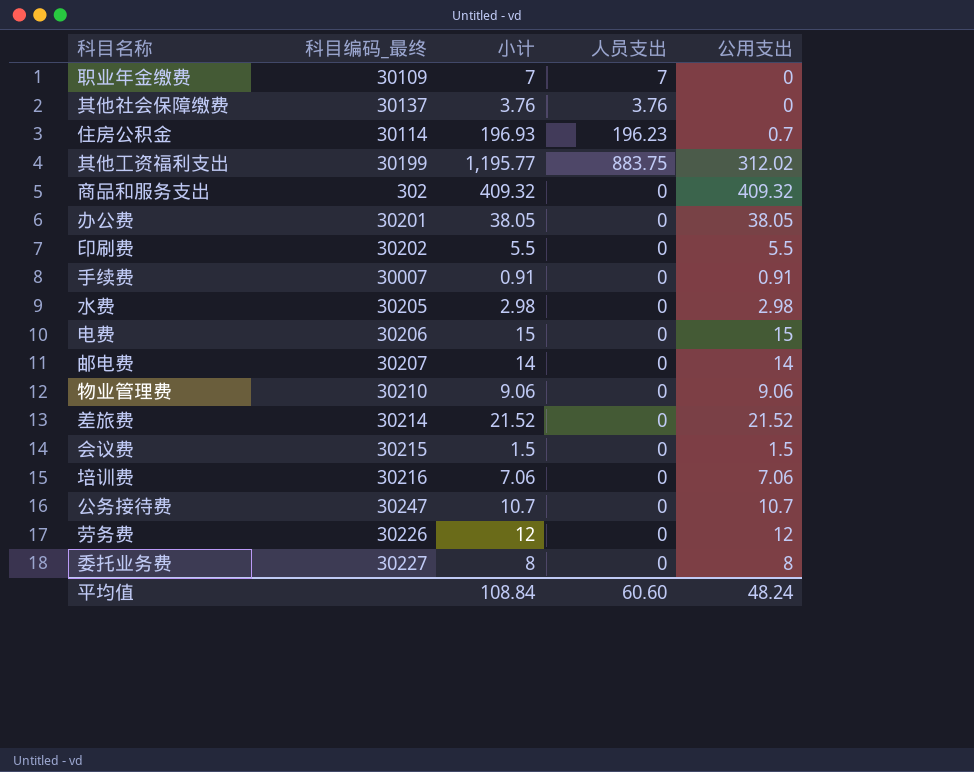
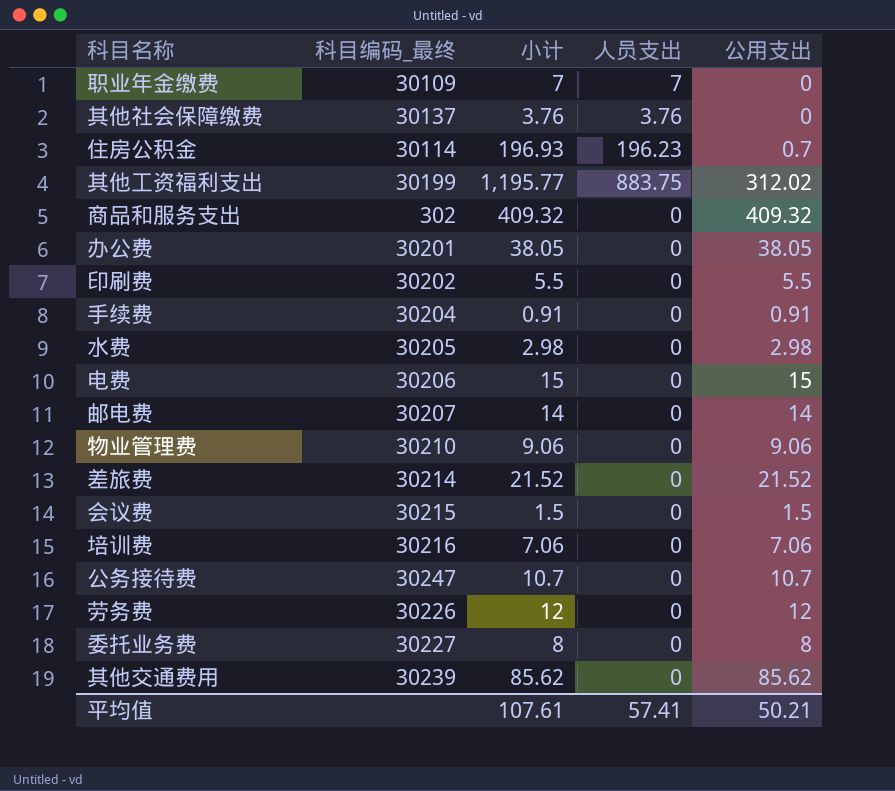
手续费 | 科目编码_最终: 30007 -> 30204
row 其他交通费用: none -> 30239 | 85.62 | 0 | 85.62
平均值 | 小计: 108.84 -> 107.61
平均值 | 人员支出: 60.60 -> 57.41
平均值 | 公用支出: 48.24 -> 50.21

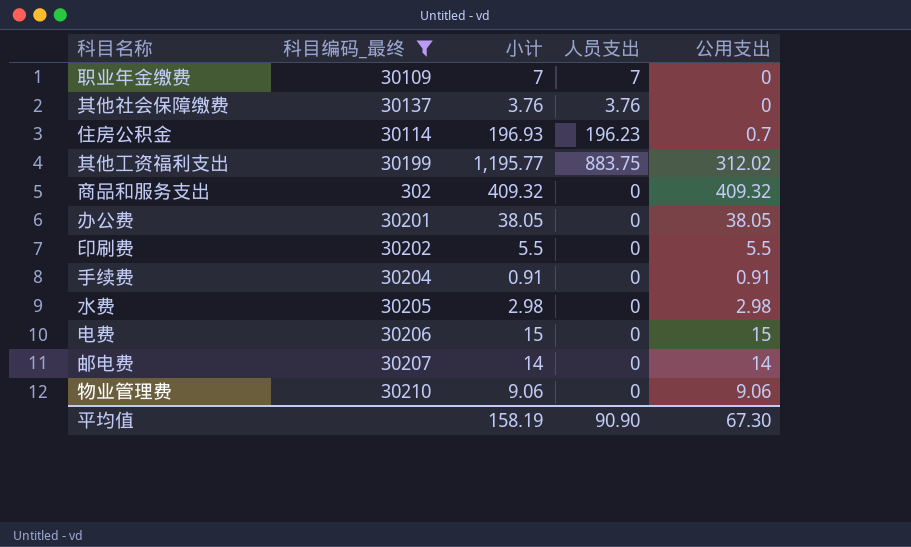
filter: none -> 科目编码_最终 <= 30210
平均值 | 小计: 107.61 -> 158.19
平均值 | 人员支出: 57.41 -> 90.90
平均值 | 公用支出: 50.21 -> 67.30

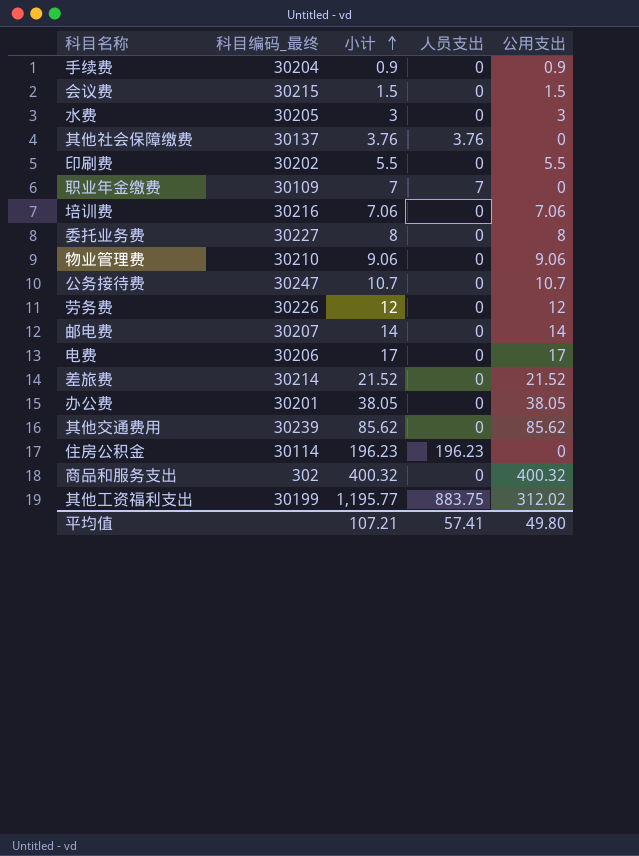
filter: 科目编码_最终 <= 30210 -> none
row order: none -> 小计 ascending
手续费 | 小计: 0.91 -> 0.9
手续费 | 公用支出: 0.91 -> 0.9
水费 | 小计: 2.98 -> 3
水费 | 公用支出: 2.98 -> 3
电费 | 小计: 15 -> 17
电费 | 公用支出: 15 -> 17
住房公积金 | 小计: 196.93 -> 196.23
住房公积金 | 公用支出: 0.7 -> 0
商品和服务支出 | 小计: 409.32 -> 400.32
商品和服务支出 | 公用支出: 409.32 -> 400.32
平均值 | 小计: 158.19 -> 107.21
平均值 | 人员支出: 90.90 -> 57.41
平均值 | 公用支出: 67.30 -> 49.80

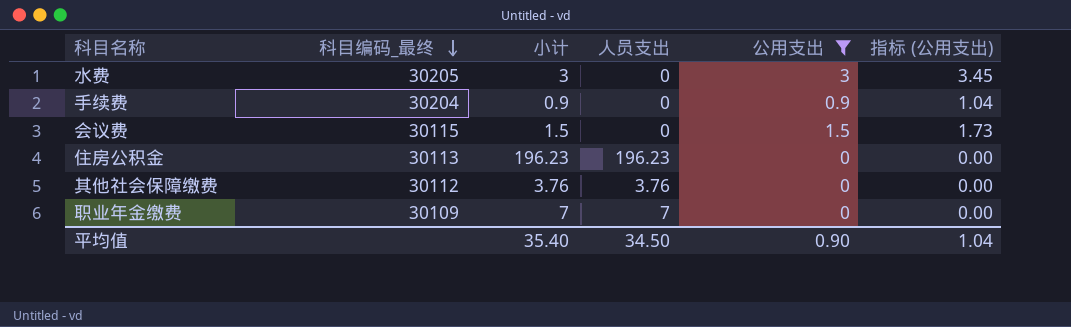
filter: none -> 公用支出 <= 3
row order: 小计 ascending -> 科目编码_最终 descending
column 指标 (公用支出) | formula: none -> [公用支出] * 1.15
会议费 | 科目编码_最终: 30215 -> 30115
住房公积金 | 科目编码_最终: 30114 -> 30113
其他社会保障缴费 | 科目编码_最终: 30137 -> 30112
平均值 | 小计: 107.21 -> 35.40
平均值 | 人员支出: 57.41 -> 34.50
平均值 | 公用支出: 49.80 -> 0.90

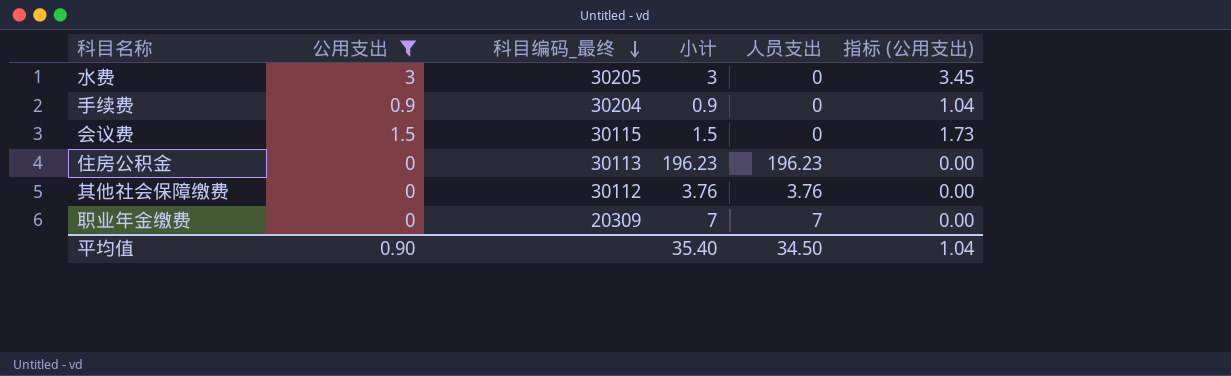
column 公用支出 | position: 5 -> 2
职业年金缴费 | 科目编码_最终: 30109 -> 20309

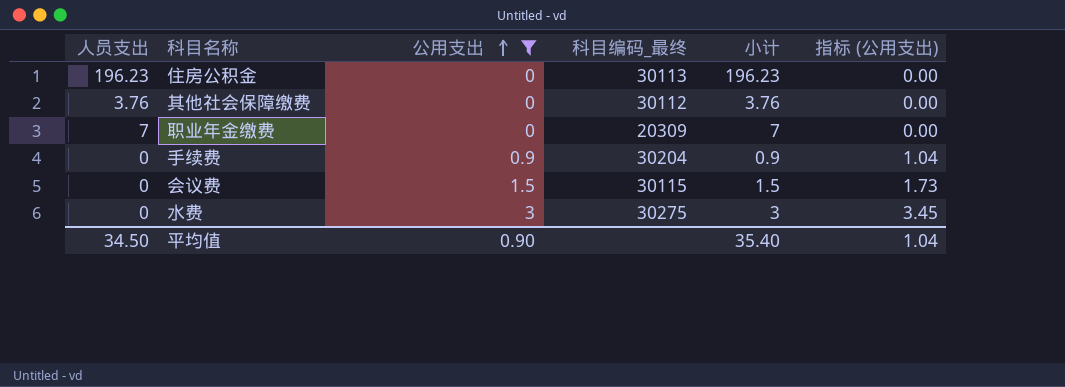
row order: 科目编码_最终 descending -> 公用支出 ascending
column 人员支出 | position: 5 -> 1
水费 | 科目编码_最终: 30205 -> 30275

